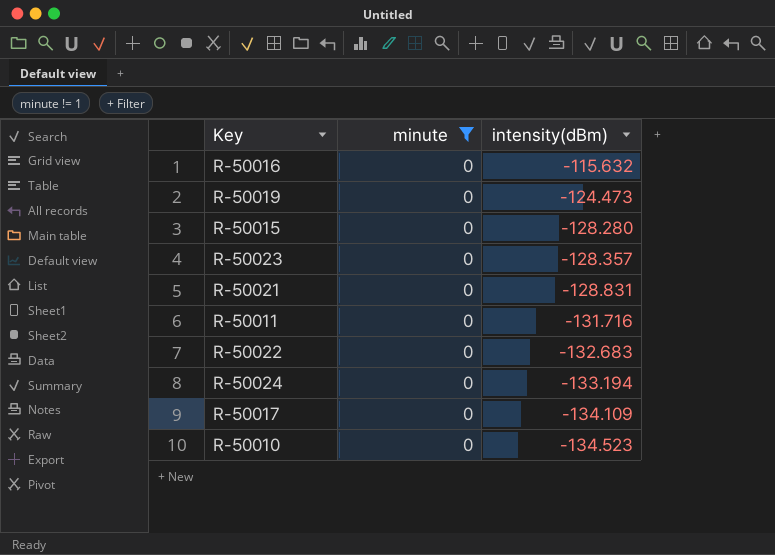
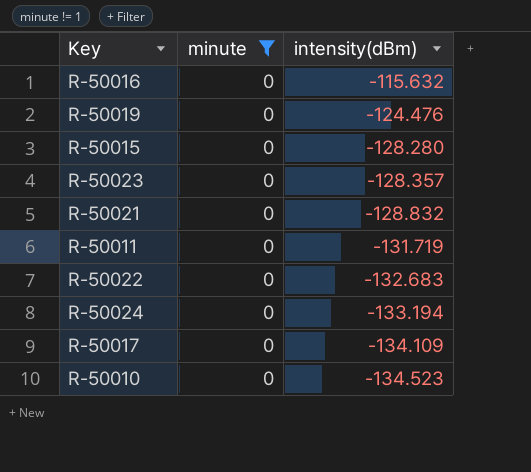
R-50019 | intensity(dBm): -124.473 -> -124.476
R-50021 | intensity(dBm): -128.831 -> -128.832
R-50011 | intensity(dBm): -131.716 -> -131.719

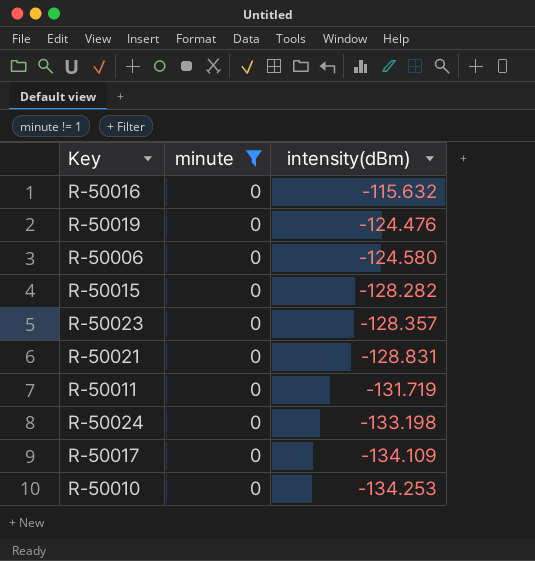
row R-50022: 0 | -132.683 -> none
row R-50006: none -> 0 | -124.580
R-50015 | intensity(dBm): -128.280 -> -128.282
R-50021 | intensity(dBm): -128.832 -> -128.831
R-50024 | intensity(dBm): -133.194 -> -133.198
R-50010 | intensity(dBm): -134.523 -> -134.253

